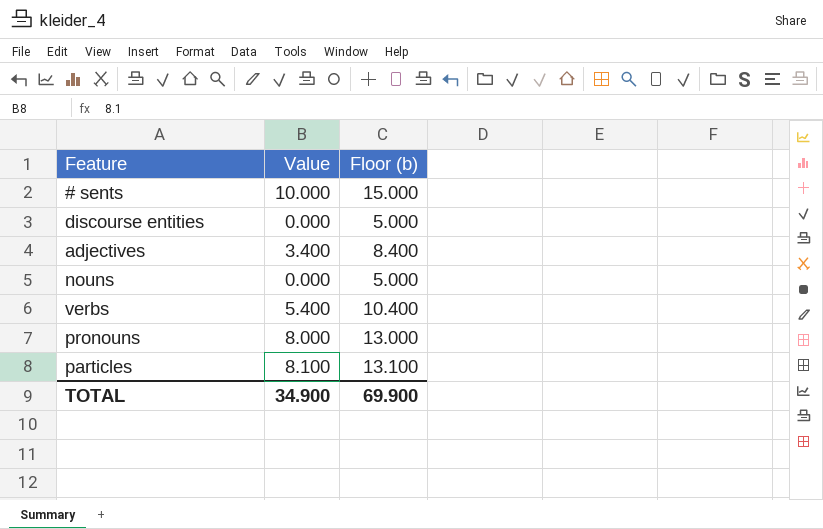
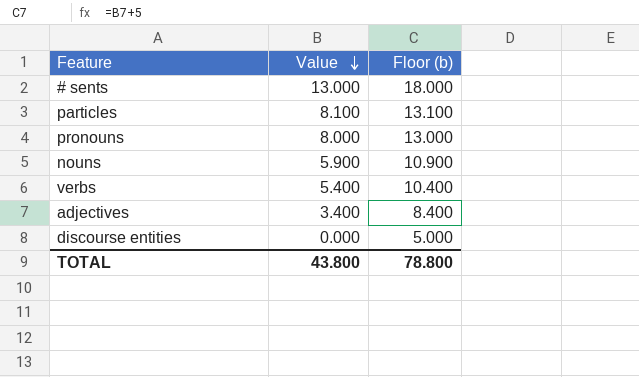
row order: none -> Value descending
# sents | Value: 10.000 -> 13.000
# sents | Floor (b): 15.000 -> 18.000
nouns | Value: 0.000 -> 5.900
nouns | Floor (b): 5.000 -> 10.900
TOTAL | Value: 34.900 -> 43.800
TOTAL | Floor (b): 69.900 -> 78.800

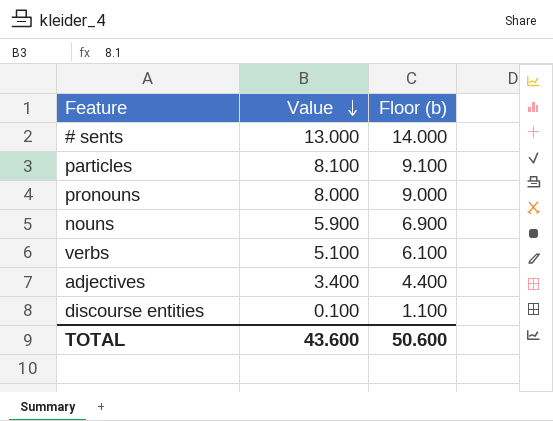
column Floor (b) | formula: [Value] + 5 -> [Value] + 1
verbs | Value: 5.400 -> 5.100
discourse entities | Value: 0.000 -> 0.100
TOTAL | Value: 43.800 -> 43.600
TOTAL | Floor (b): 78.800 -> 50.600

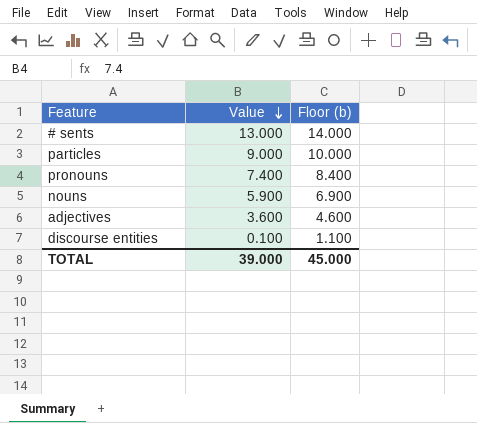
row verbs: 5.100 | 6.100 -> none
particles | Value: 8.100 -> 9.000
particles | Floor (b): 9.100 -> 10.000
pronouns | Value: 8.000 -> 7.400
pronouns | Floor (b): 9.000 -> 8.400
adjectives | Value: 3.400 -> 3.600
adjectives | Floor (b): 4.400 -> 4.600
TOTAL | Value: 43.600 -> 39.000
TOTAL | Floor (b): 50.600 -> 45.000

